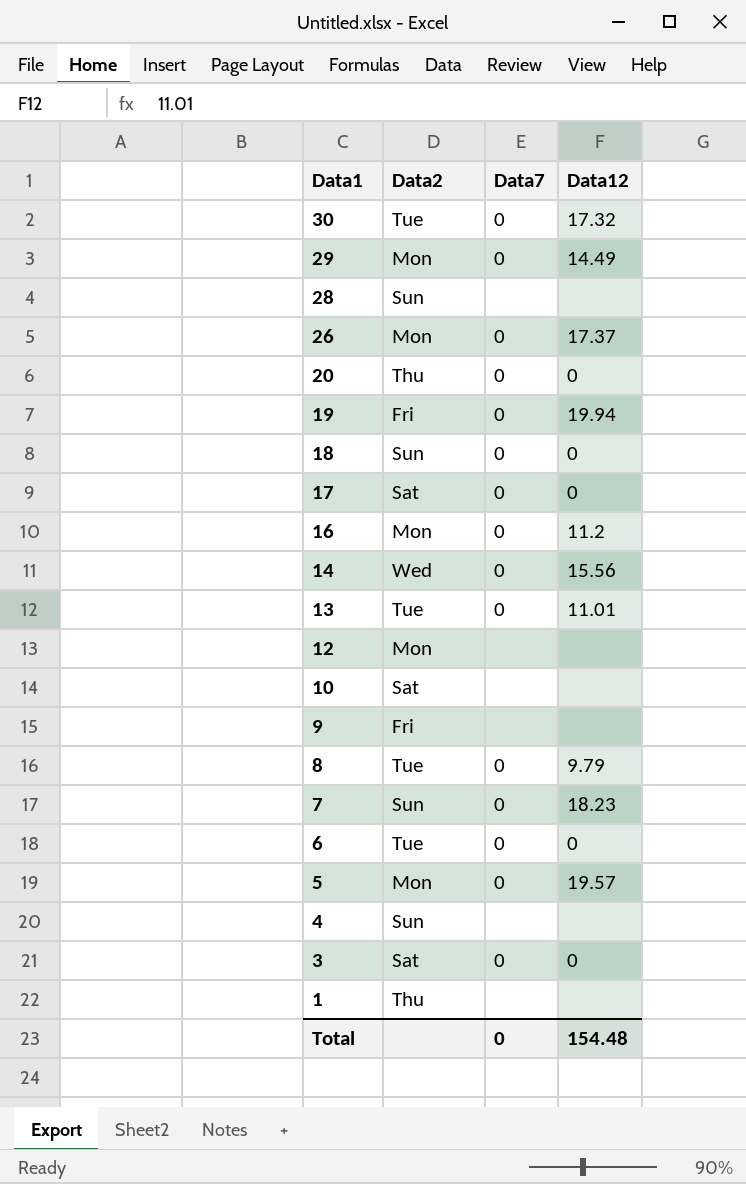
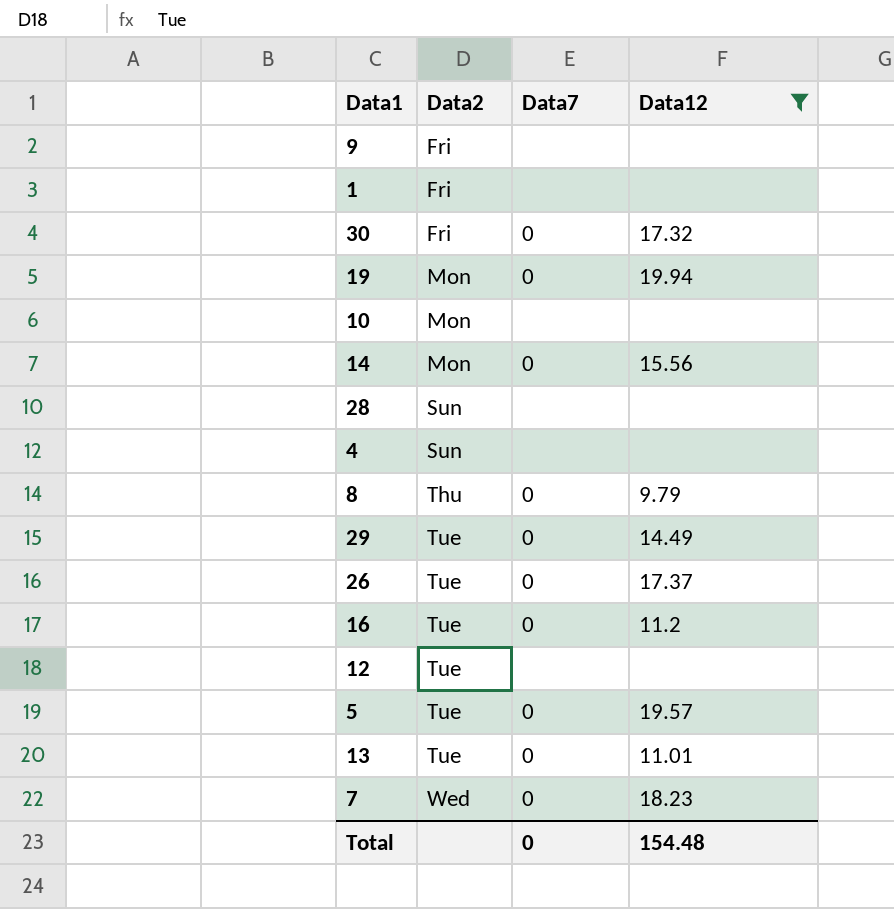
filter: none -> Data12 != 0
row order: Data1 descending -> Data2 ascending
1 | Data2: Thu -> Fri
30 | Data2: Tue -> Fri
19 | Data2: Fri -> Mon
10 | Data2: Sat -> Mon
14 | Data2: Wed -> Mon
8 | Data2: Tue -> Thu
29 | Data2: Mon -> Tue
26 | Data2: Mon -> Tue
16 | Data2: Mon -> Tue
12 | Data2: Mon -> Tue
5 | Data2: Mon -> Tue
7 | Data2: Sun -> Wed

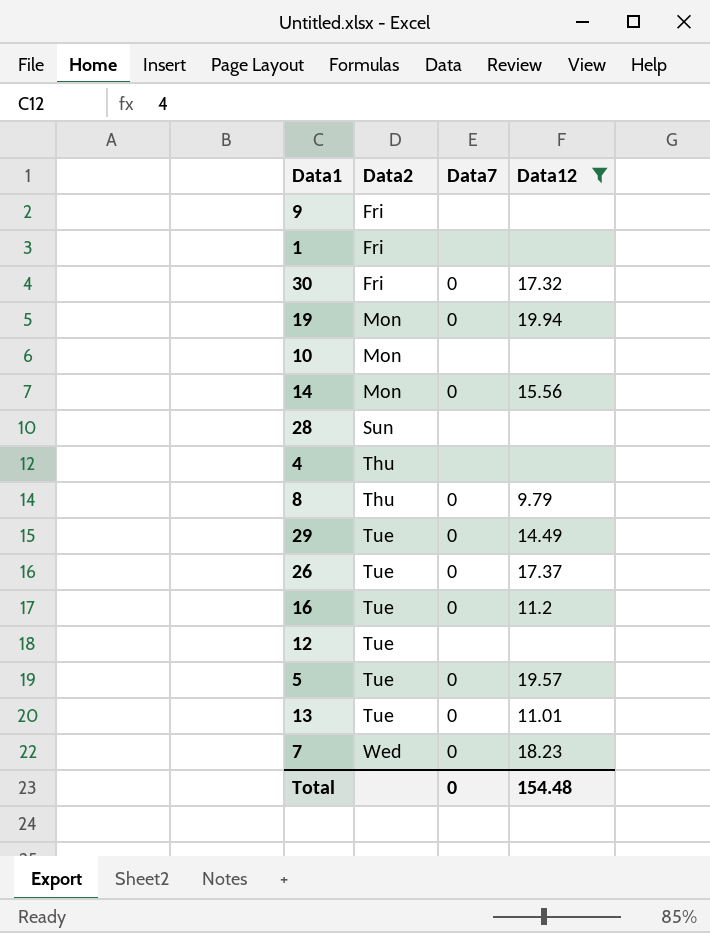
4 | Data2: Sun -> Thu

